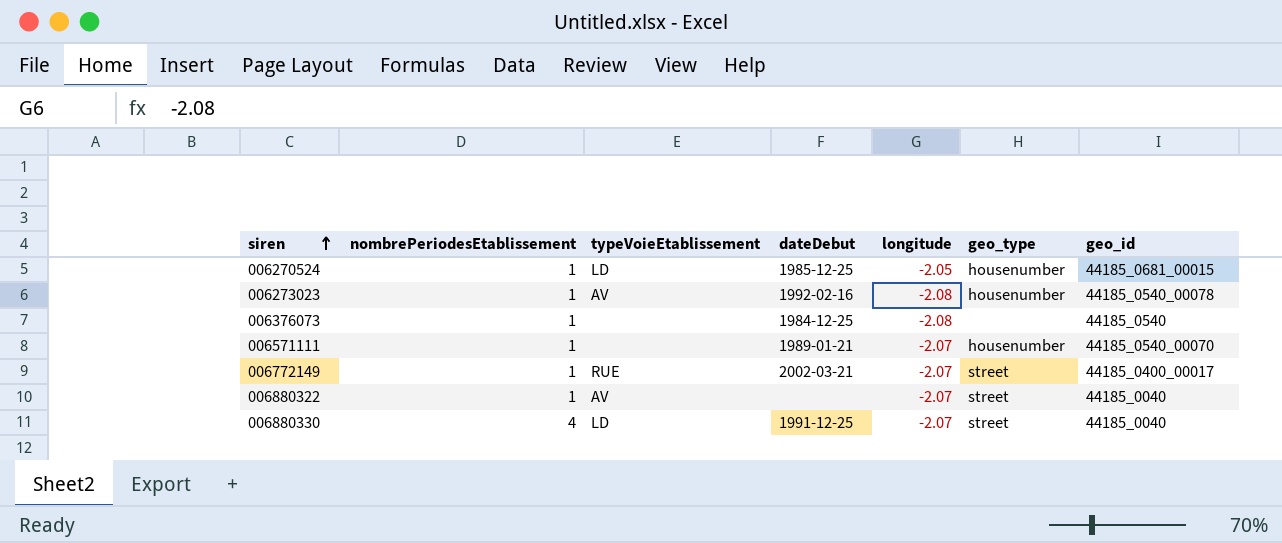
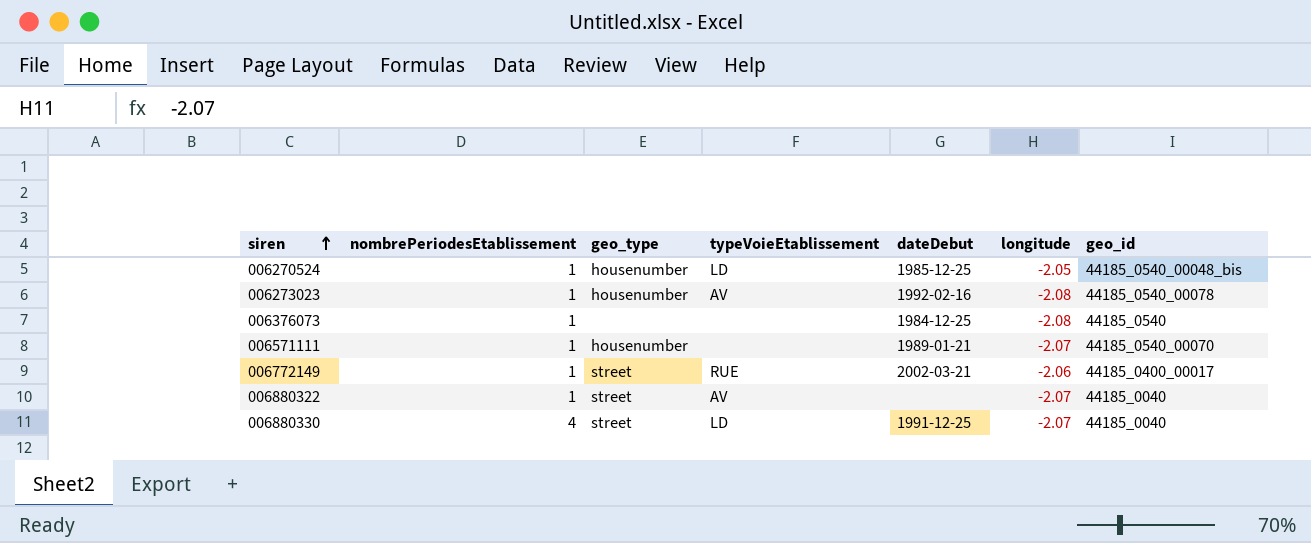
column geo_type | position: 6 -> 3
006270524 | geo_id: 44185_0681_00015 -> 44185_0540_00048_bis
006772149 | longitude: -2.07 -> -2.06

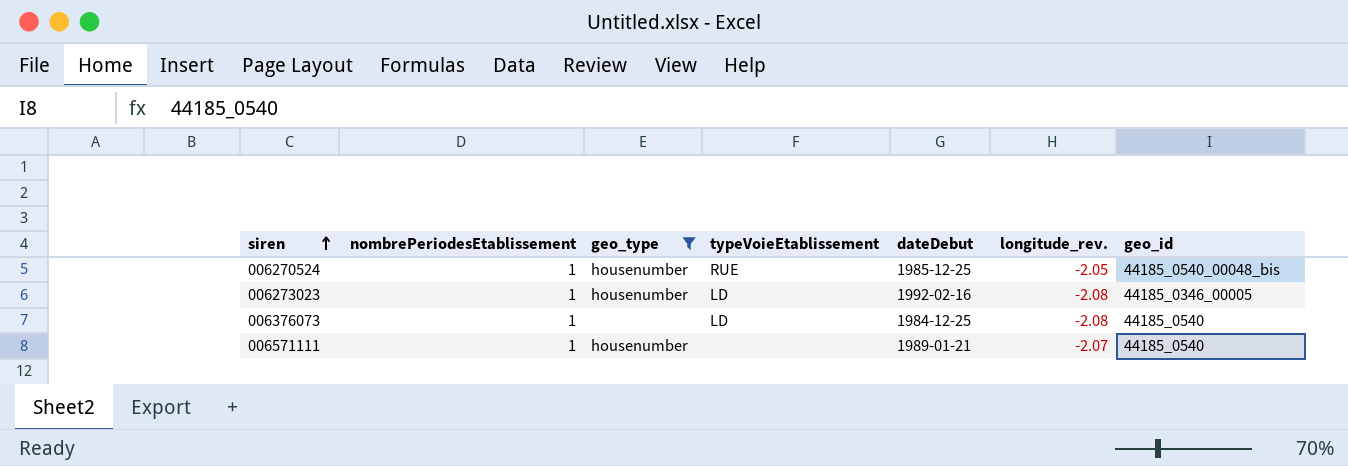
filter: none -> geo_type != street
column name: longitude -> longitude_rev.
006270524 | typeVoieEtablissement: LD -> RUE
006273023 | typeVoieEtablissement: AV -> LD
006273023 | geo_id: 44185_0540_00078 -> 44185_0346_00005
006376073 | typeVoieEtablissement: none -> LD
006571111 | geo_id: 44185_0540_00070 -> 44185_0540

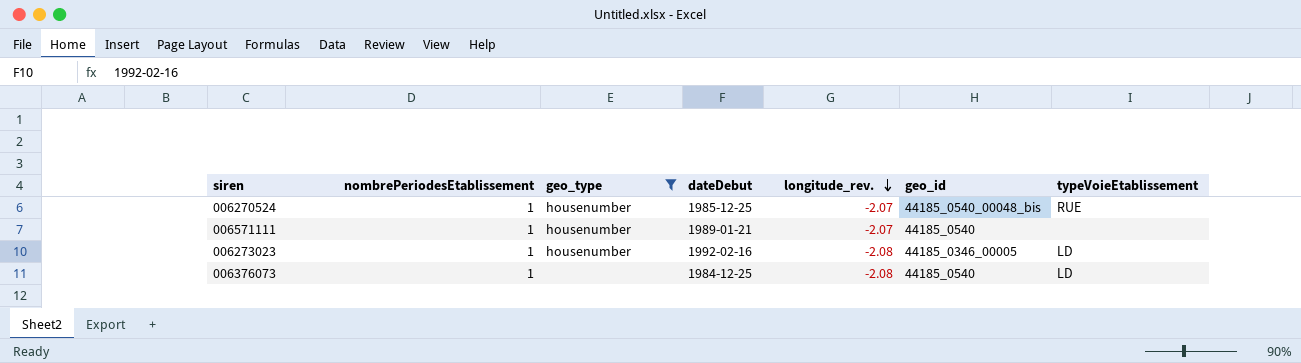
row order: siren ascending -> longitude_rev. descending
column typeVoieEtablissement | position: 4 -> 7
006270524 | longitude_rev.: -2.05 -> -2.07

